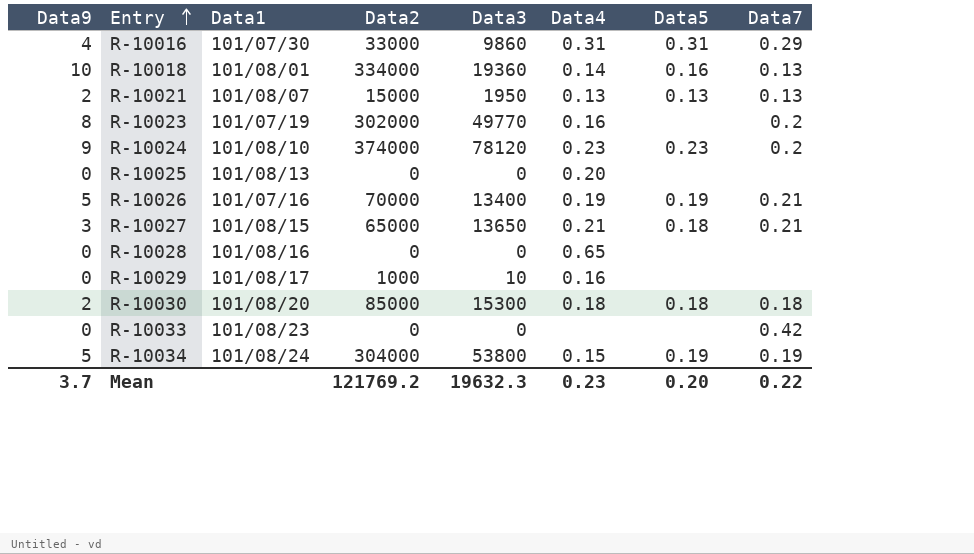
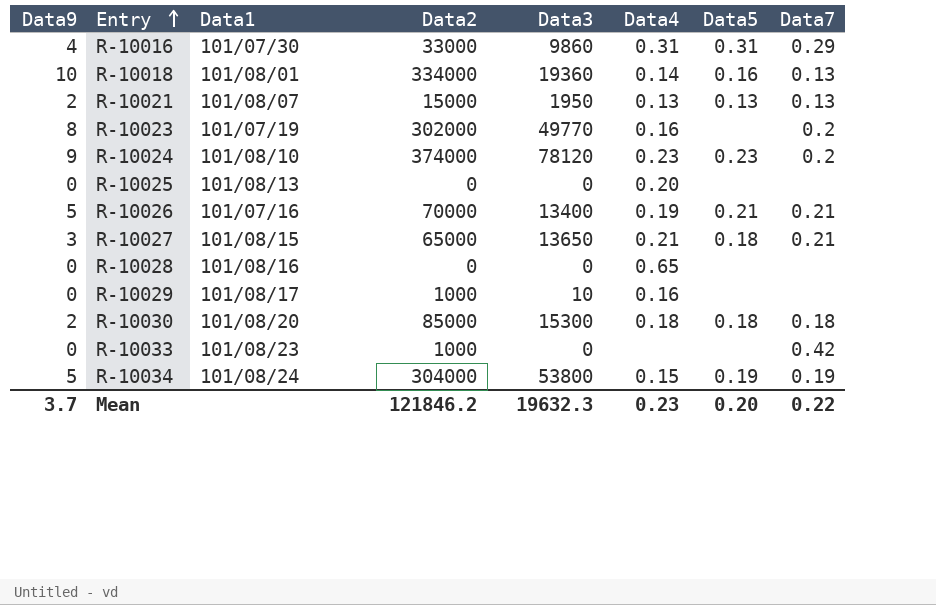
R-10026 | Data5: 0.19 -> 0.21
R-10033 | Data2: 0 -> 1000
Mean | Data2: 121769.2 -> 121846.2

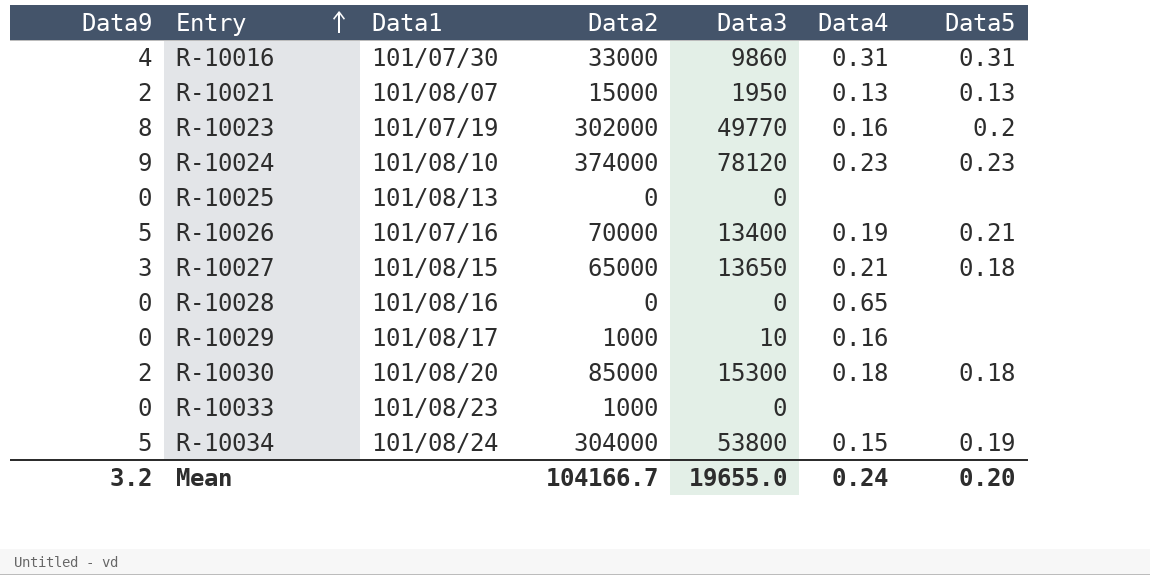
column Data7 | position: 8 -> none
row R-10018: 10 | 101/08/01 | 334000 | 19360 | 0.14 | 0.16 | 0.13 -> none
R-10023 | Data5: none -> 0.2
R-10025 | Data4: 0.20 -> none
Mean | Data9: 3.7 -> 3.2
Mean | Data2: 121846.2 -> 104166.7
Mean | Data3: 19632.3 -> 19655.0
Mean | Data4: 0.23 -> 0.24

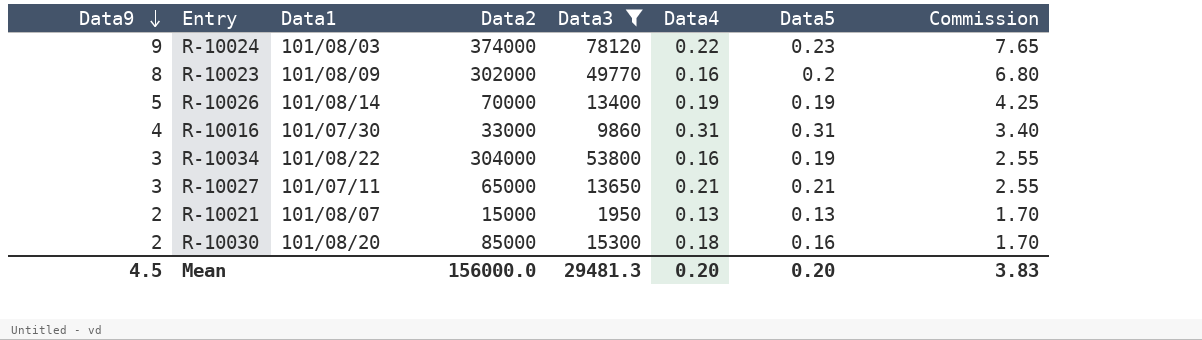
filter: none -> Data3 >= 1950
row order: Entry ascending -> Data9 descending
column Commission | formula: none -> [Data9] * 0.85
R-10024 | Data1: 101/08/10 -> 101/08/03
R-10024 | Data4: 0.23 -> 0.22
R-10023 | Data1: 101/07/19 -> 101/08/09
R-10026 | Data1: 101/07/16 -> 101/08/14
R-10026 | Data5: 0.21 -> 0.19
R-10034 | Data9: 5 -> 3
R-10034 | Data1: 101/08/24 -> 101/08/22
R-10034 | Data4: 0.15 -> 0.16
R-10027 | Data1: 101/08/15 -> 101/07/11
R-10027 | Data5: 0.18 -> 0.21
R-10030 | Data5: 0.18 -> 0.16
Mean | Data9: 3.2 -> 4.5
Mean | Data2: 104166.7 -> 156000.0
Mean | Data3: 19655.0 -> 29481.3
Mean | Data4: 0.24 -> 0.20

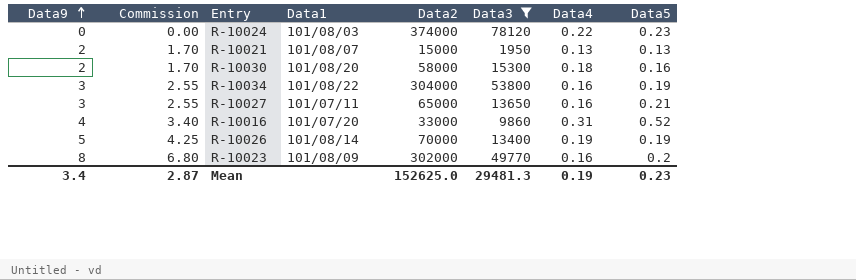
row order: Data9 descending -> Data9 ascending
column Commission | position: 8 -> 2
R-10024 | Data9: 9 -> 0
R-10024 | Commission: 7.65 -> 0.00
R-10030 | Data2: 85000 -> 58000
R-10027 | Data4: 0.21 -> 0.16
R-10016 | Data1: 101/07/30 -> 101/07/20
R-10016 | Data5: 0.31 -> 0.52
Mean | Data9: 4.5 -> 3.4
Mean | Commission: 3.83 -> 2.87
Mean | Data2: 156000.0 -> 152625.0
Mean | Data4: 0.20 -> 0.19
Mean | Data5: 0.20 -> 0.23

